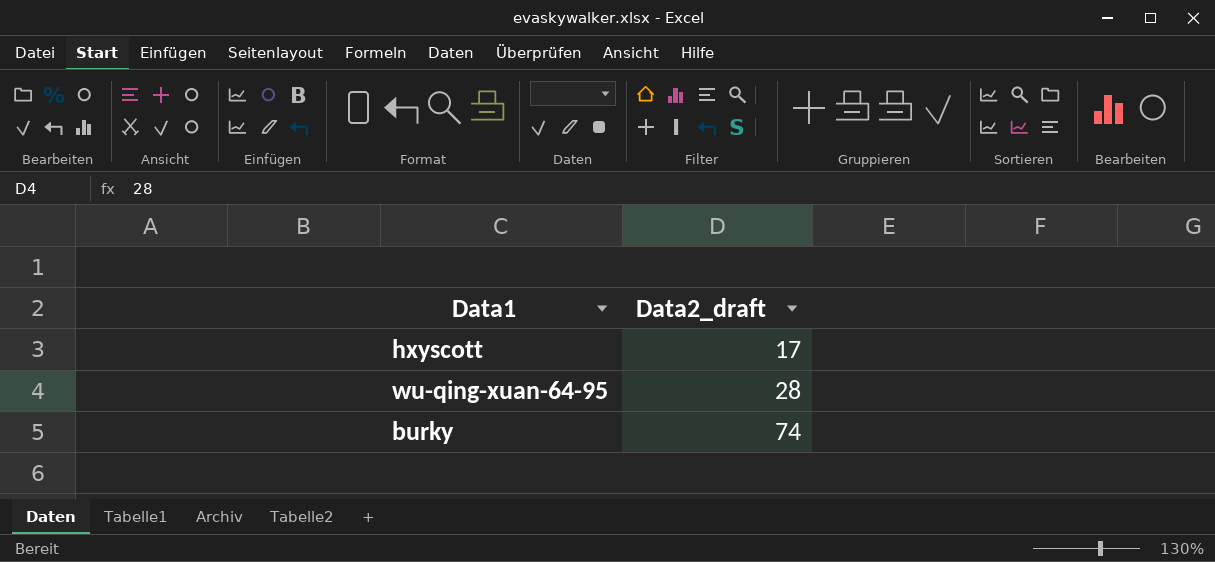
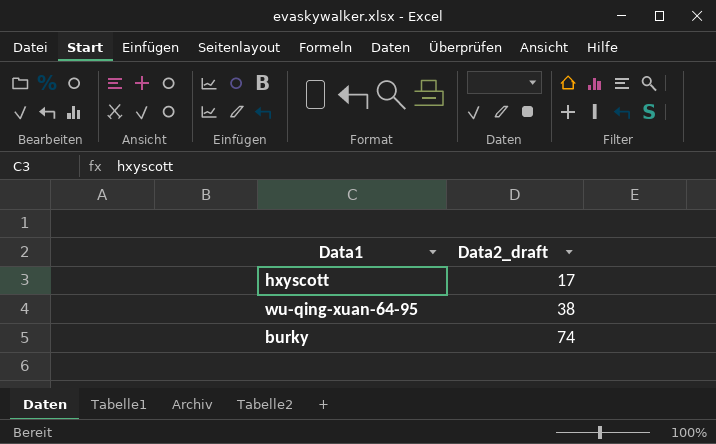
wu-qing-xuan-64-95 | Data2_draft: 28 -> 38

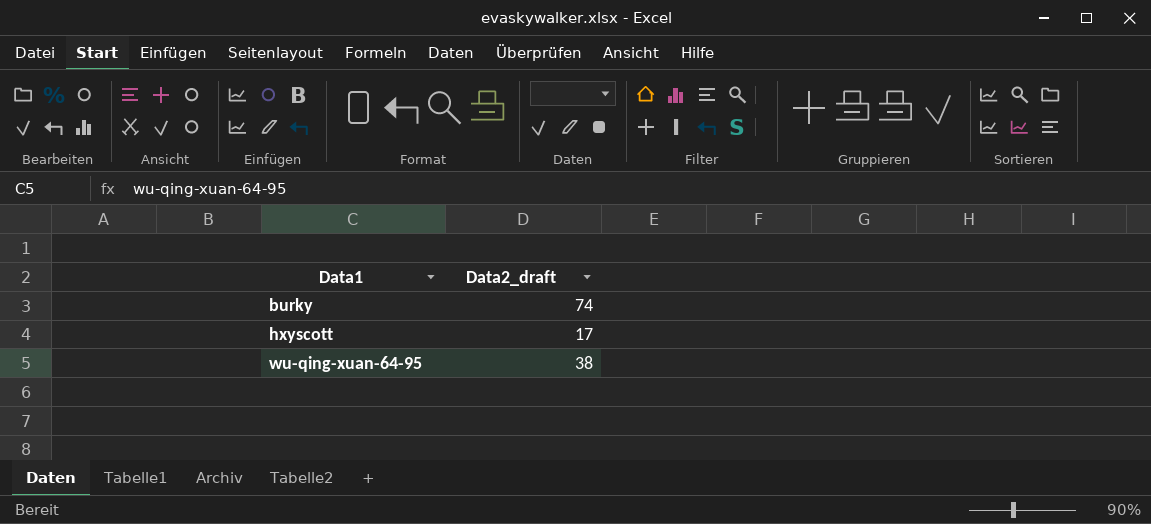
row order: Data2_draft ascending -> Data1 ascending

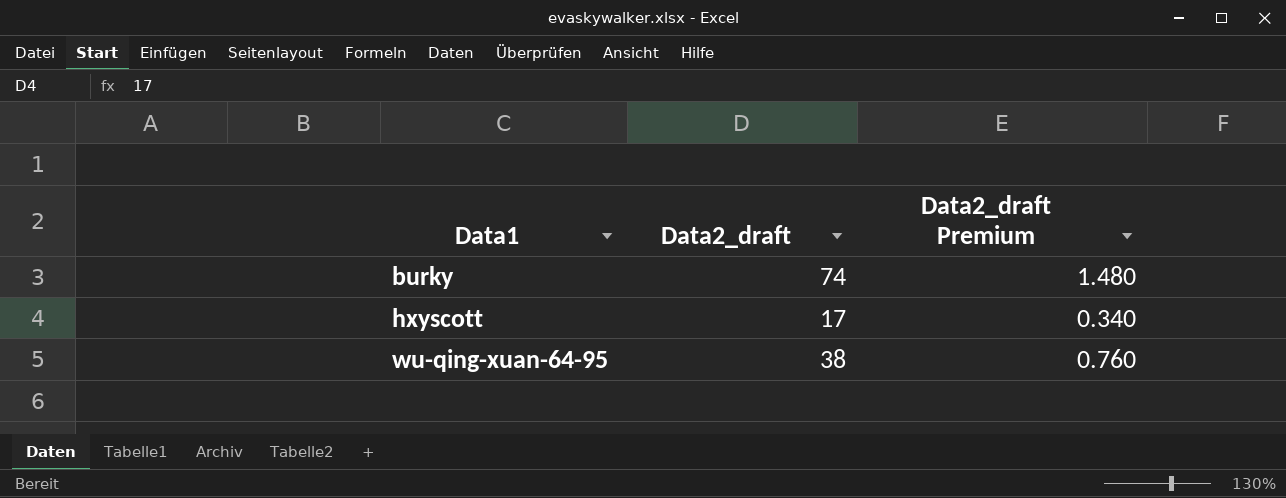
column Data2_draft Premium | formula: none -> [Data2_draft] * 0.02

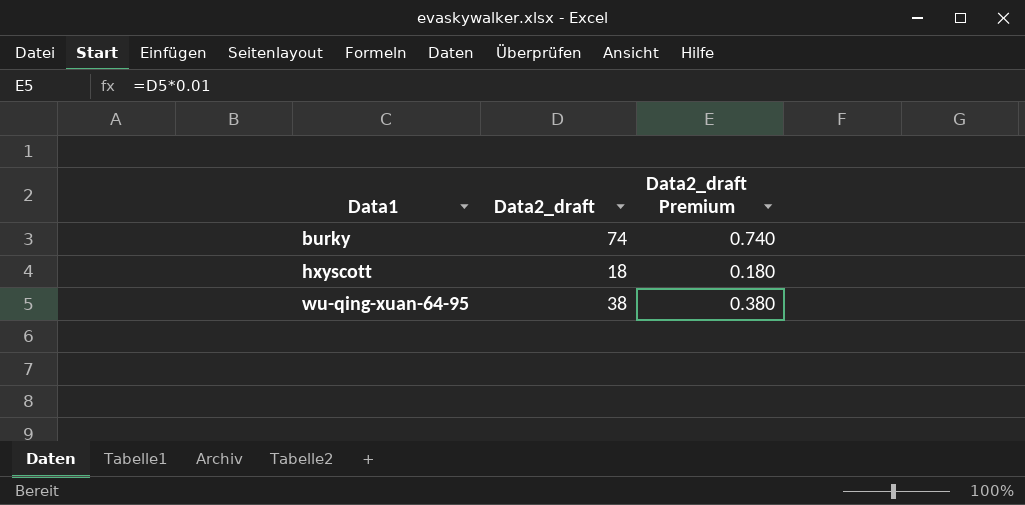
column Data2_draft Premium | formula: [Data2_draft] * 0.02 -> [Data2_draft] * 0.01
hxyscott | Data2_draft: 17 -> 18

